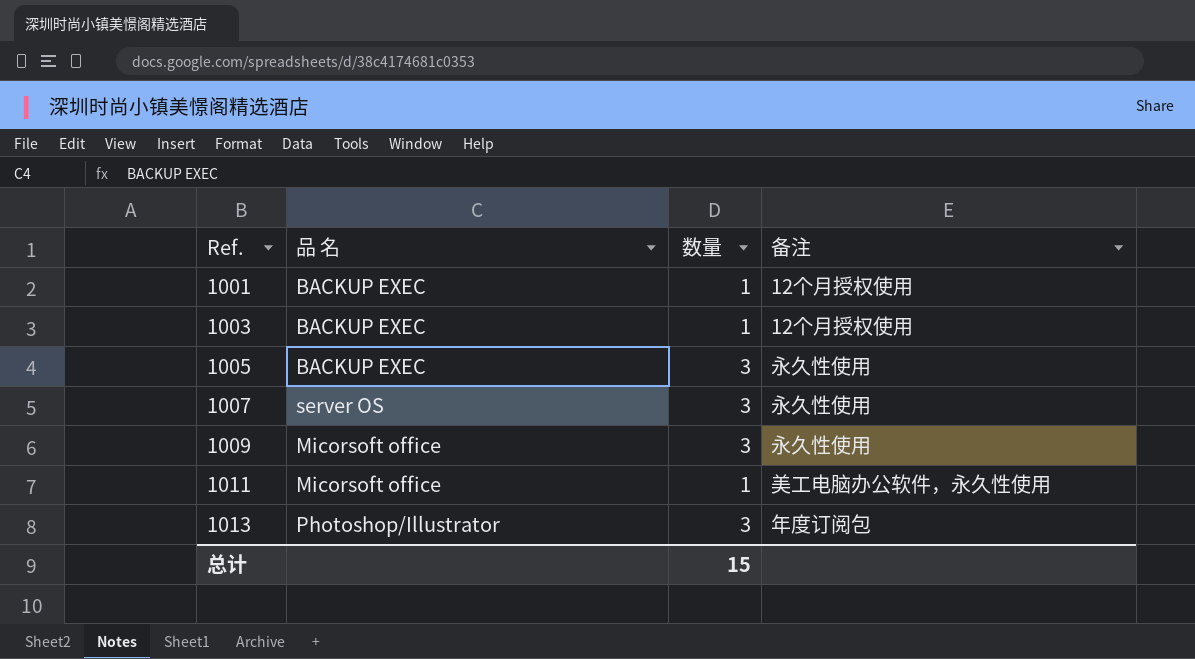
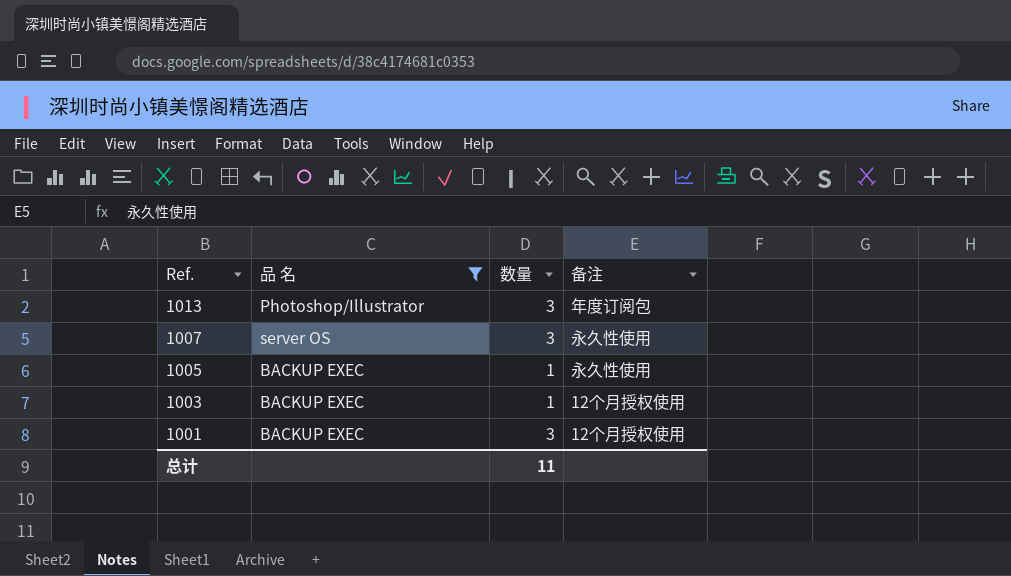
filter: none -> 品 名 != Micorsoft office
row order: Ref. ascending -> Ref. descending
1005 | 数量: 3 -> 1
1001 | 数量: 1 -> 3
总计 | 数量: 15 -> 11

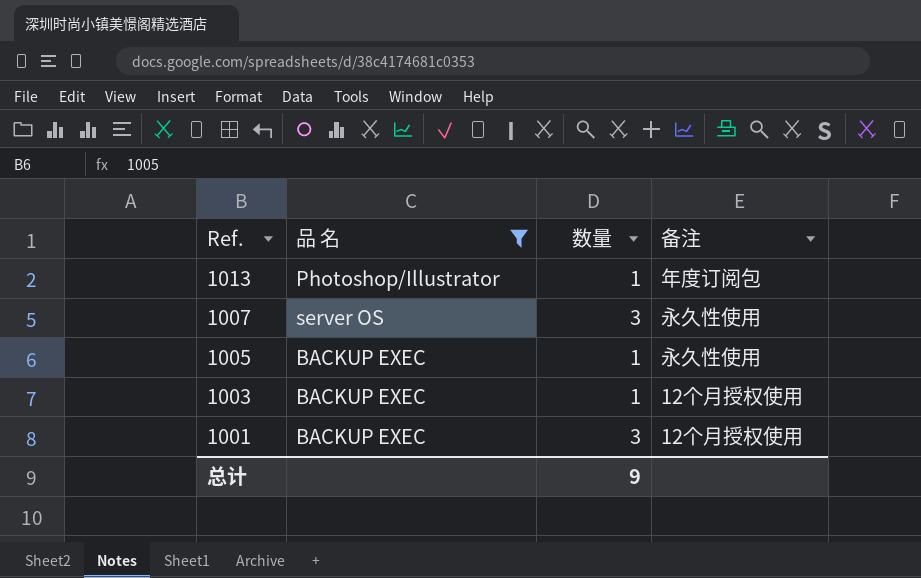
1013 | 数量: 3 -> 1
总计 | 数量: 11 -> 9

